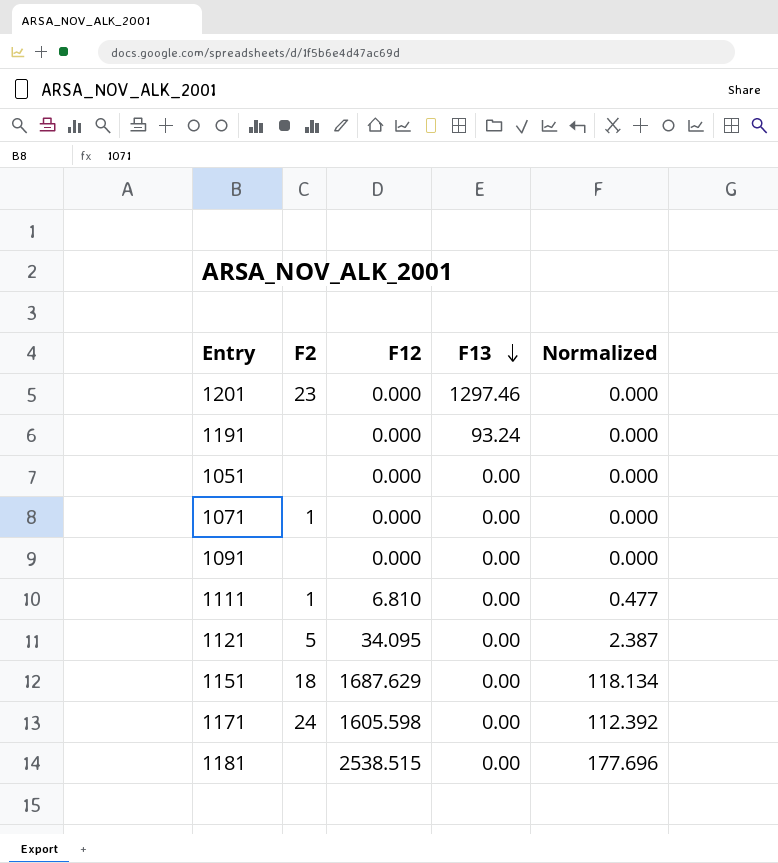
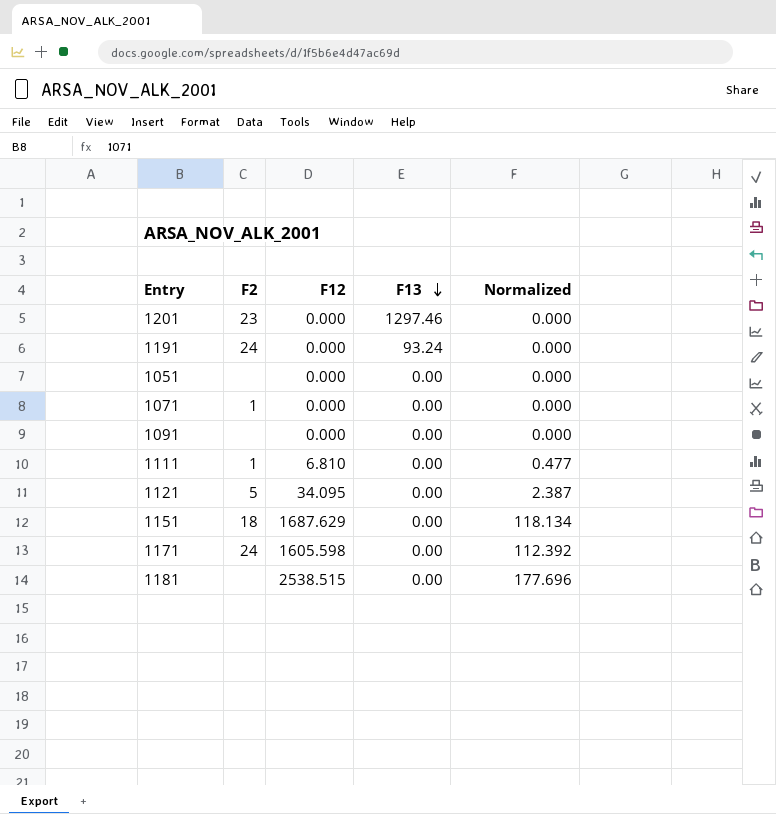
1191 | F2: none -> 24

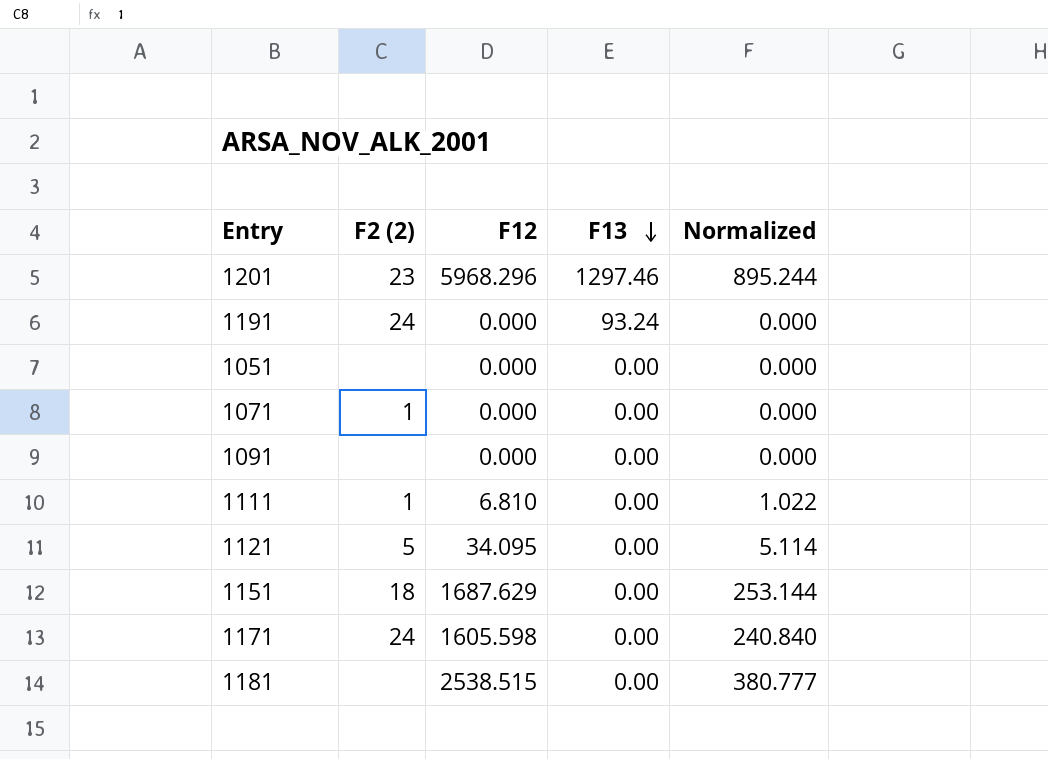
column name: F2 -> F2 (2)
column Normalized | formula: [F12] * 0.07 -> [F12] * 0.15
1201 | F12: 0.000 -> 5968.296

